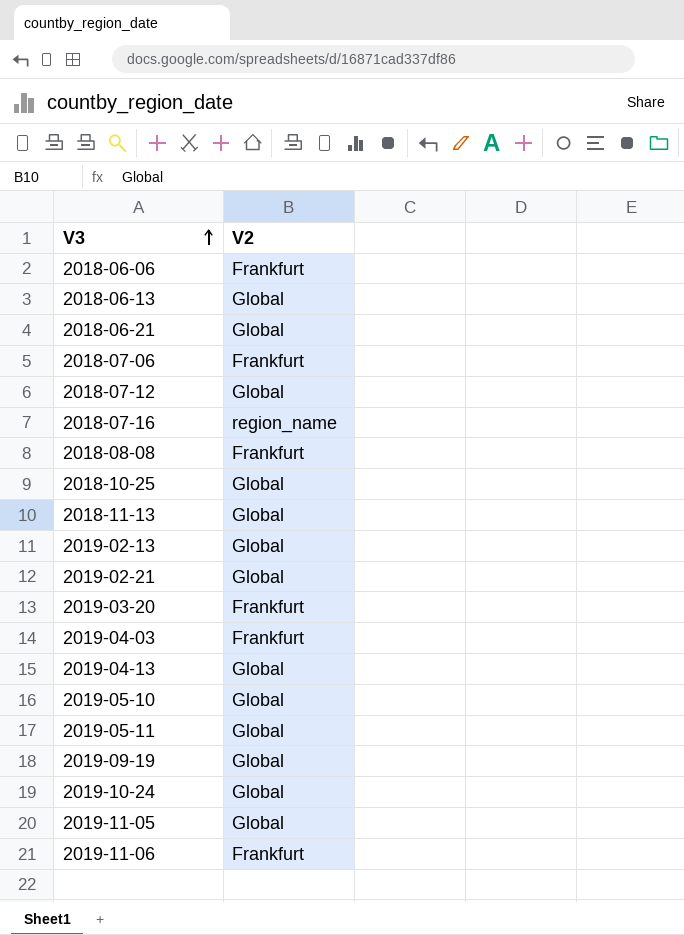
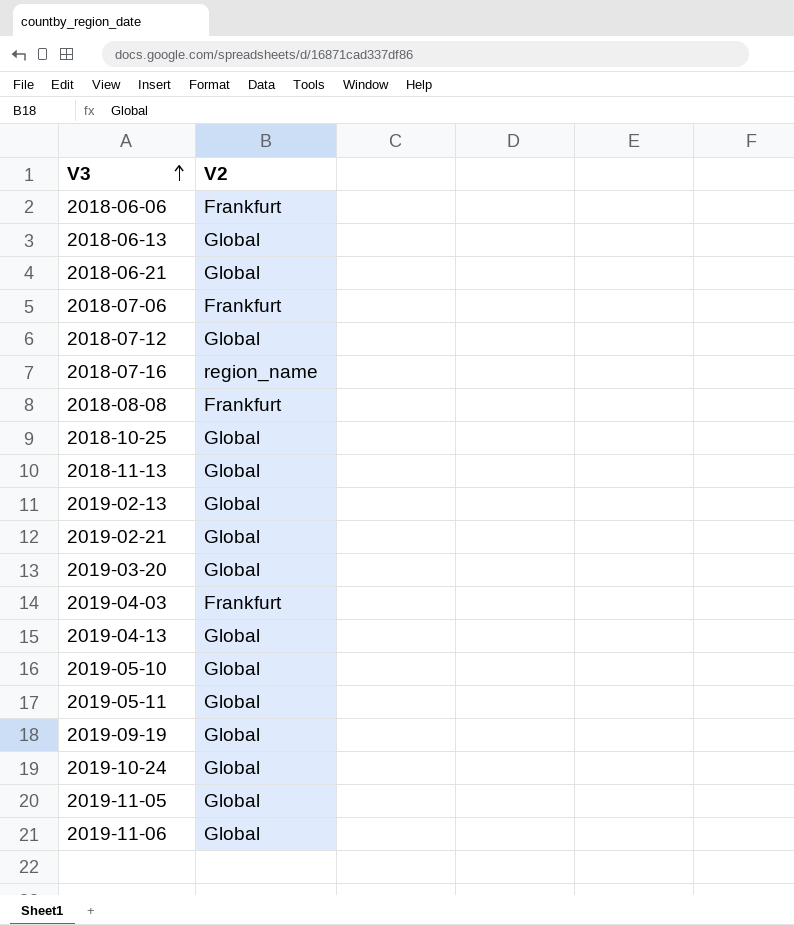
2019-03-20 | V2: Frankfurt -> Global
2019-11-06 | V2: Frankfurt -> Global

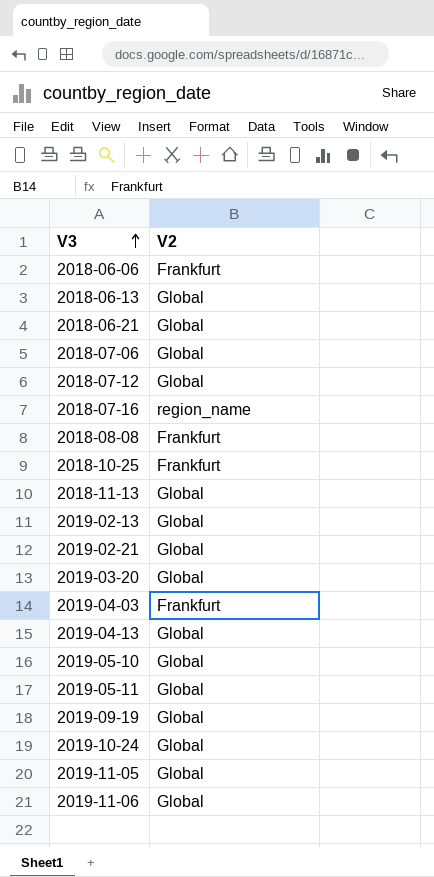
2018-07-06 | V2: Frankfurt -> Global
2018-10-25 | V2: Global -> Frankfurt

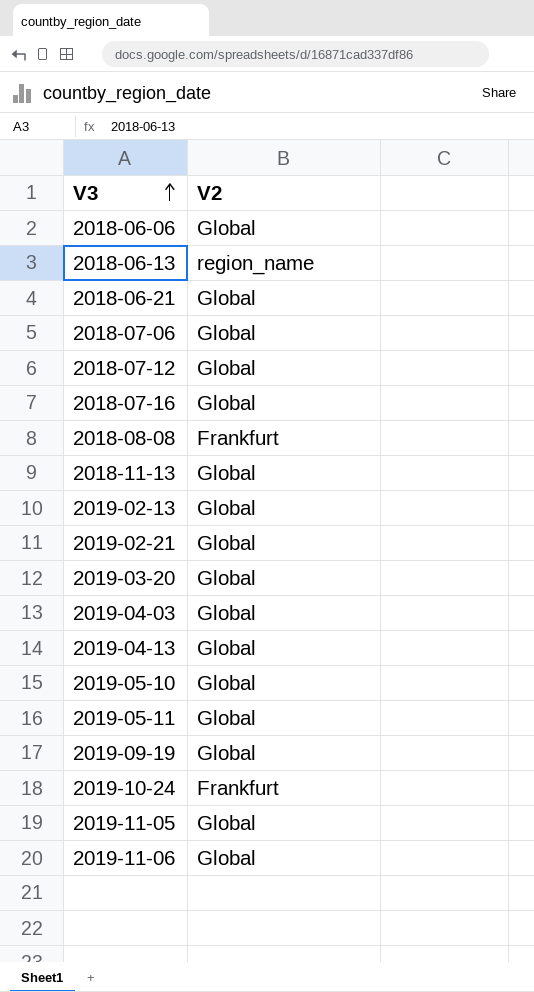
row 2018-10-25: Frankfurt -> none
2018-06-06 | V2: Frankfurt -> Global
2018-06-13 | V2: Global -> region_name
2018-07-16 | V2: region_name -> Global
2019-04-03 | V2: Frankfurt -> Global
2019-10-24 | V2: Global -> Frankfurt

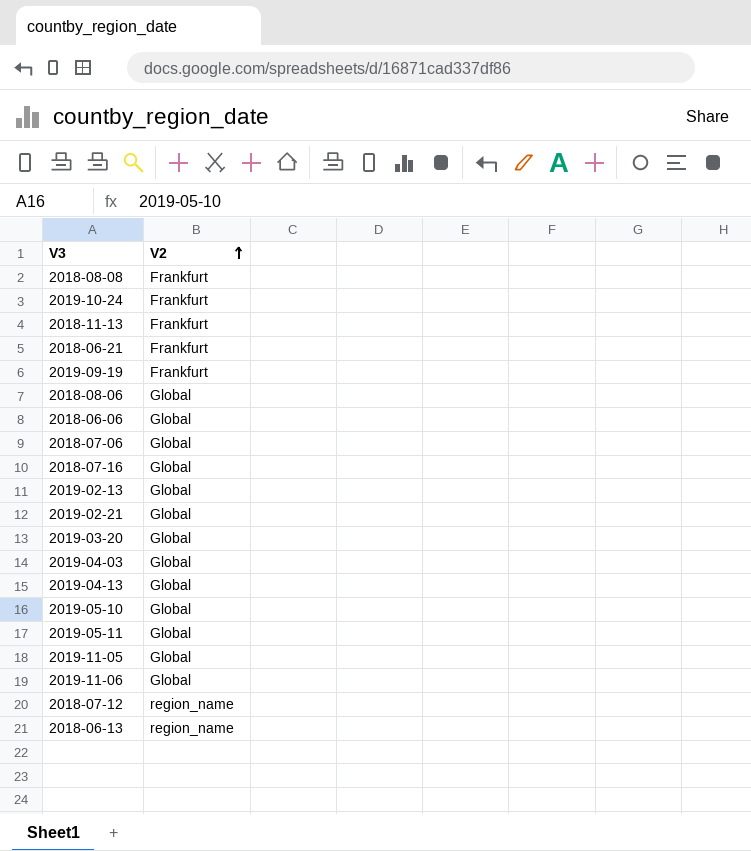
row order: V3 ascending -> V2 ascending
2018-11-13 | V2: Global -> Frankfurt
2018-06-21 | V2: Global -> Frankfurt
2019-09-19 | V2: Global -> Frankfurt
row 2018-08-06: none -> Global
2018-07-12 | V2: Global -> region_name

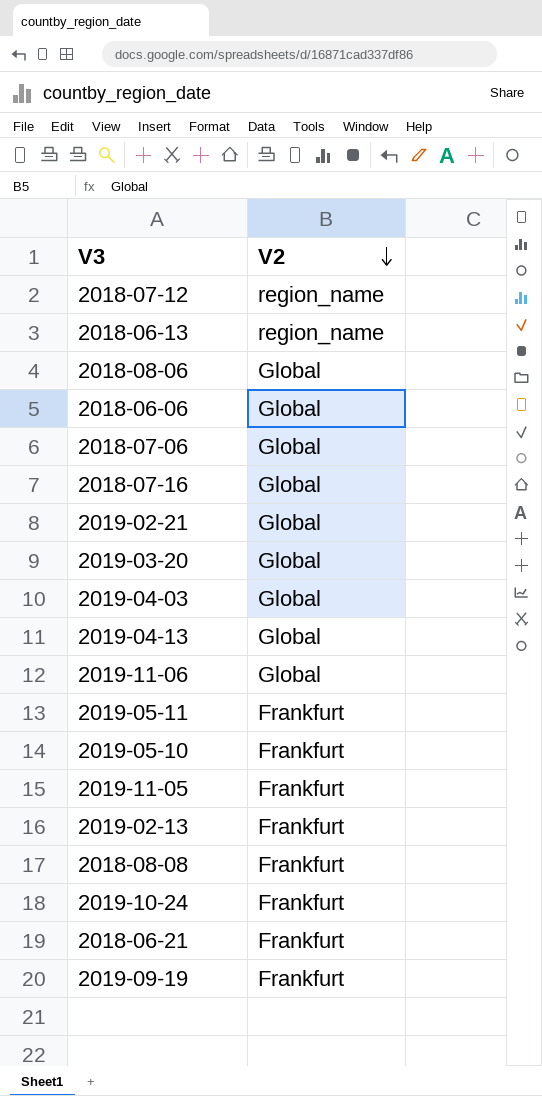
row order: V2 ascending -> V2 descending
row 2018-11-13: Frankfurt -> none
2019-05-11 | V2: Global -> Frankfurt
2019-05-10 | V2: Global -> Frankfurt
2019-11-05 | V2: Global -> Frankfurt
2019-02-13 | V2: Global -> Frankfurt

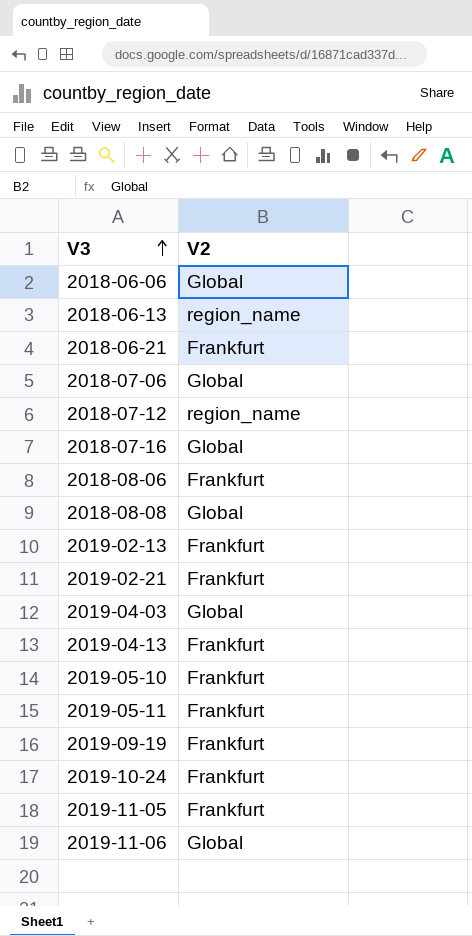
row order: V2 descending -> V3 ascending
row 2019-03-20: Global -> none
2018-08-06 | V2: Global -> Frankfurt
2018-08-08 | V2: Frankfurt -> Global
2019-02-21 | V2: Global -> Frankfurt
2019-04-13 | V2: Global -> Frankfurt

